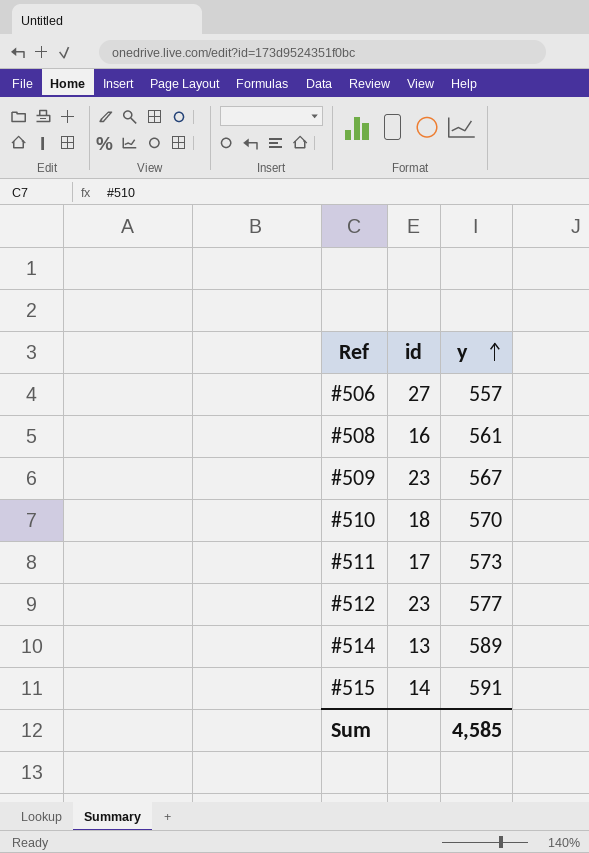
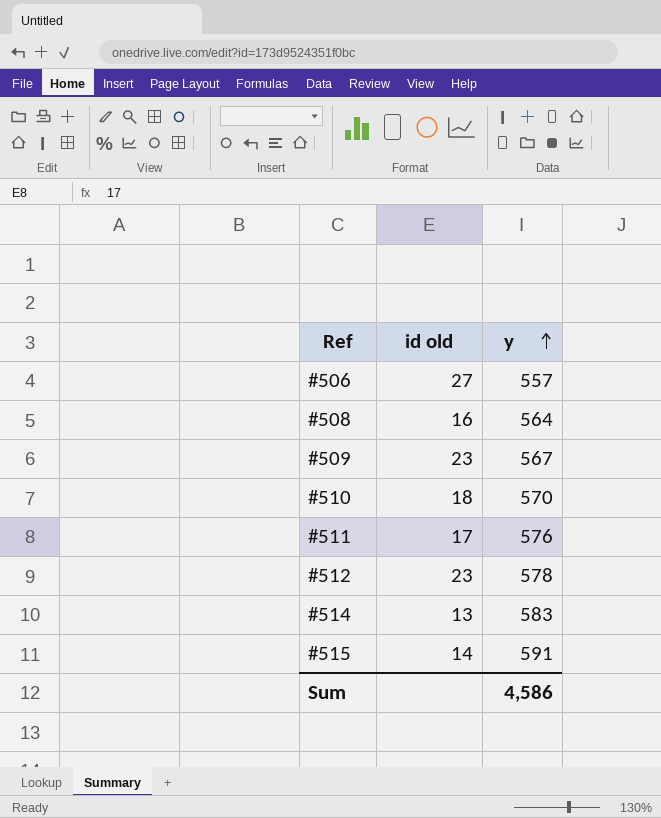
column name: id -> id old
#508 | y: 561 -> 564
#511 | y: 573 -> 576
#512 | y: 577 -> 578
#514 | y: 589 -> 583
Sum | y: 4,585 -> 4,586

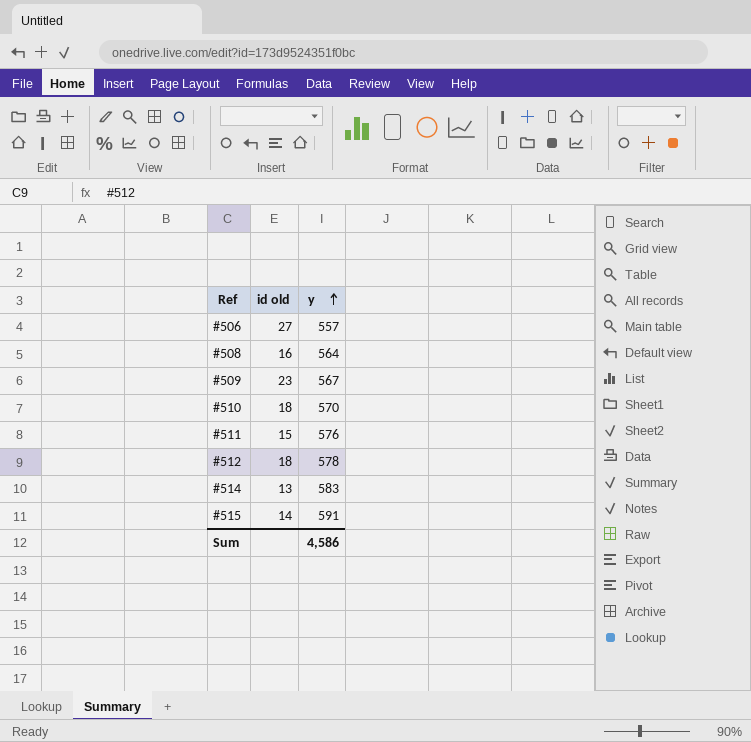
#511 | id old: 17 -> 15
#512 | id old: 23 -> 18

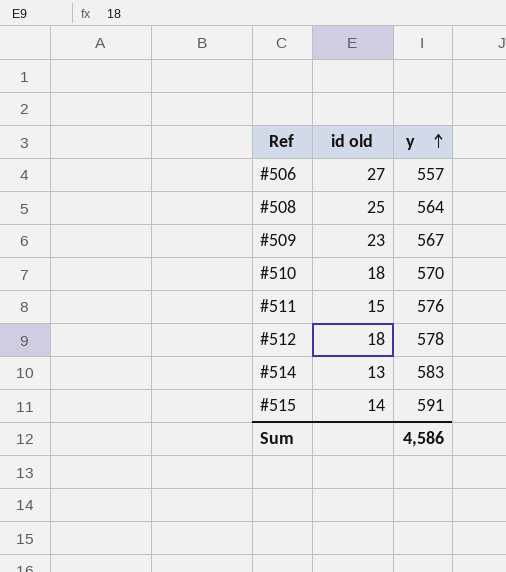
#508 | id old: 16 -> 25

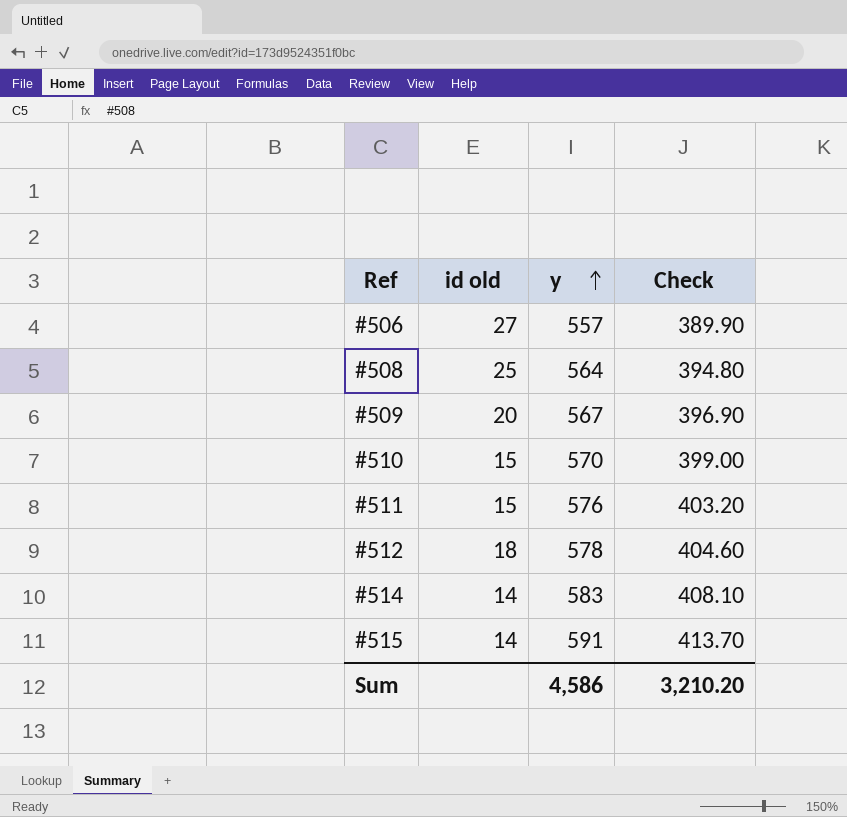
column Check | formula: none -> [y] * 0.7
#509 | id old: 23 -> 20
#510 | id old: 18 -> 15
#514 | id old: 13 -> 14

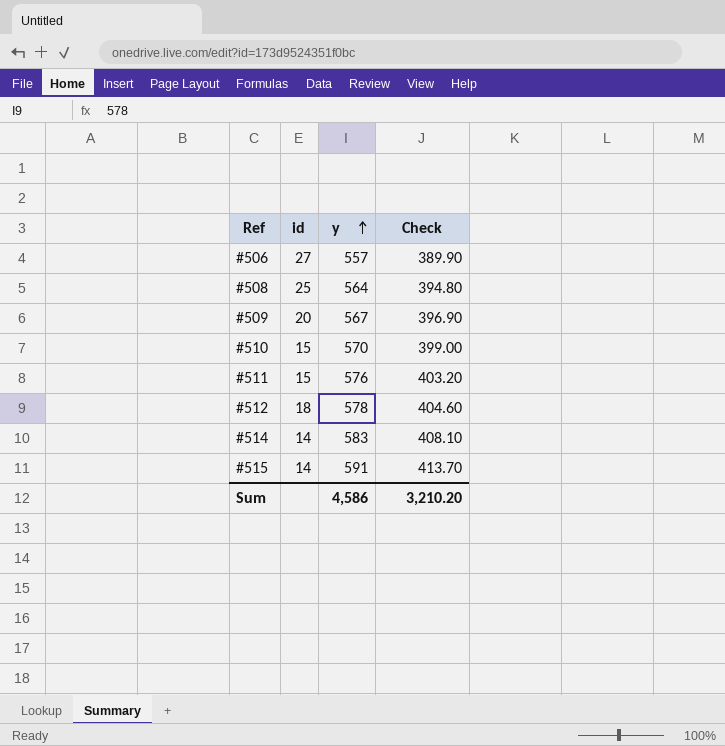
column name: id old -> id

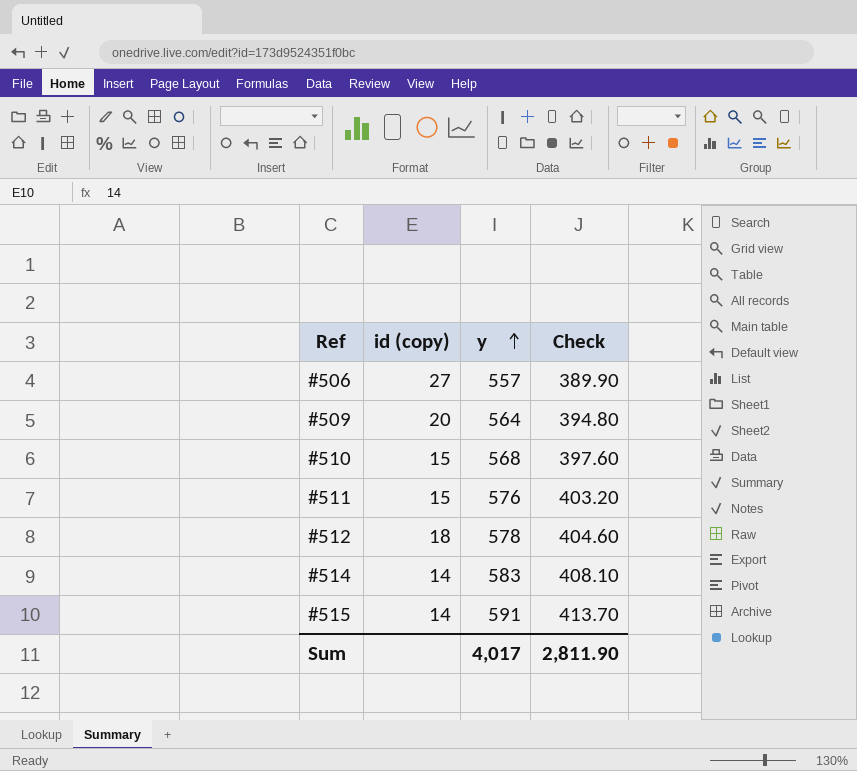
column name: id -> id (copy)
row #508: 25 | 564 | 394.80 -> none
#509 | y: 567 -> 564
#509 | Check: 396.90 -> 394.80
#510 | y: 570 -> 568
#510 | Check: 399.00 -> 397.60
Sum | y: 4,586 -> 4,017
Sum | Check: 3,210.20 -> 2,811.90

